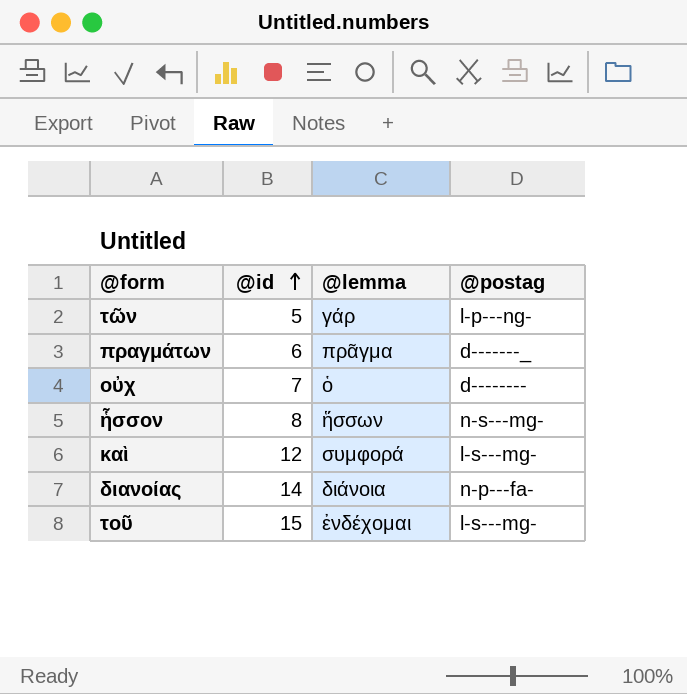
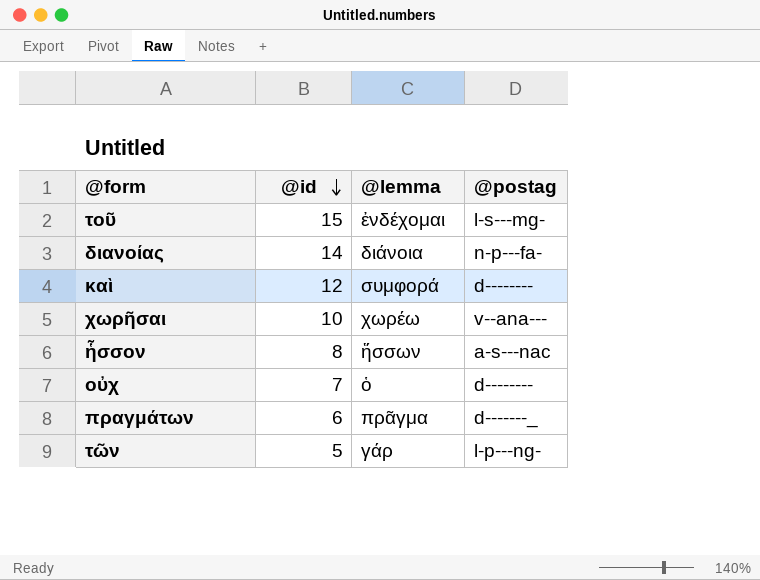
row order: @id ascending -> @id descending
καὶ | @postag: l-s---mg- -> d--------
row χωρῆσαι: none -> 10 | χωρέω | v--ana---
ἧσσον | @postag: n-s---mg- -> a-s---nac

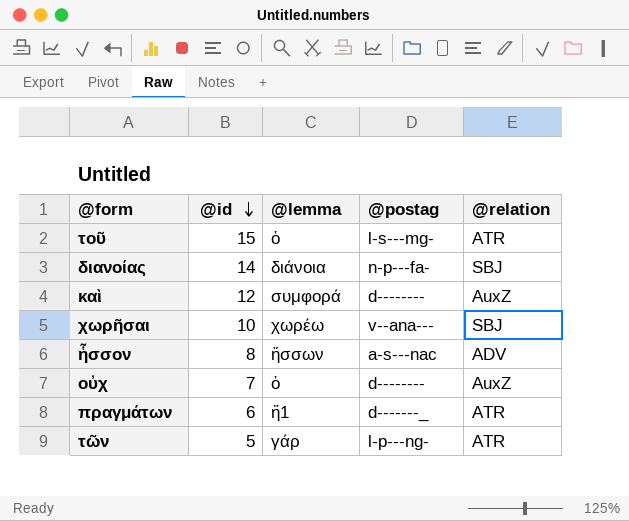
column @relation | position: none -> 5
τοῦ | @lemma: ἐνδέχομαι -> ὁ
πραγμάτων | @lemma: πρᾶγμα -> ἤ1

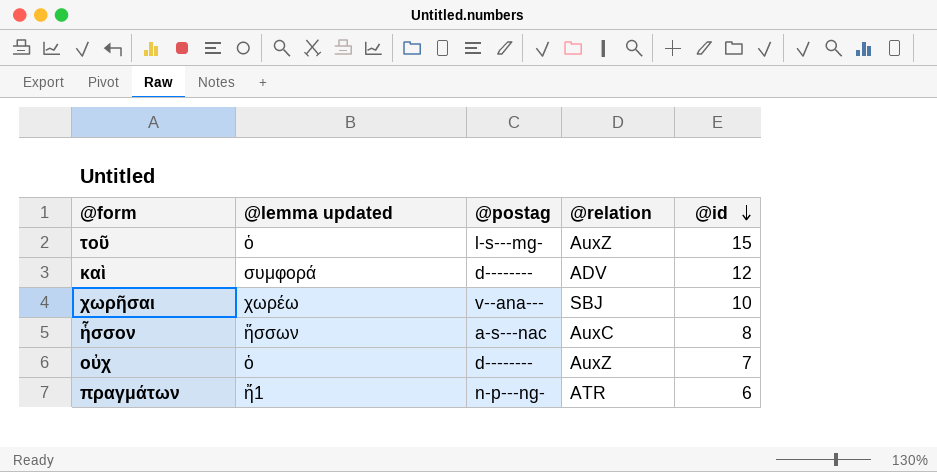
column name: @lemma -> @lemma updated
column @id | position: 2 -> 5
row διανοίας: 14 | διάνοια | n-p---fa- | SBJ -> none
row τῶν: 5 | γάρ | l-p---ng- | ATR -> none
τοῦ | @relation: ATR -> AuxZ
καὶ | @relation: AuxZ -> ADV
ἧσσον | @relation: ADV -> AuxC
πραγμάτων | @postag: d-------_ -> n-p---ng-

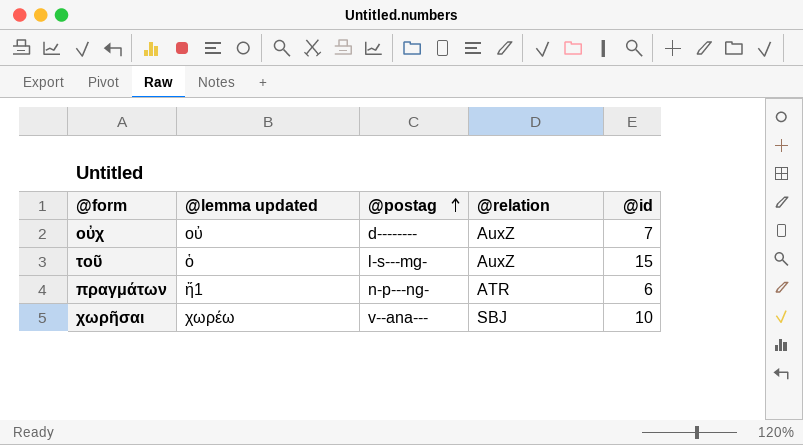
row order: @id descending -> @postag ascending
row καὶ: συμφορά | d-------- | ADV | 12 -> none
row ἧσσον: ἥσσων | a-s---nac | AuxC | 8 -> none
οὐχ | @lemma updated: ὁ -> οὐ

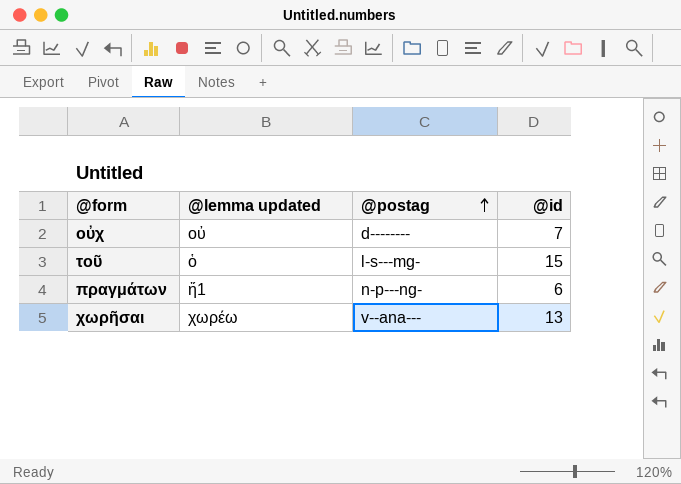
column @relation | position: 4 -> none
χωρῆσαι | @id: 10 -> 13

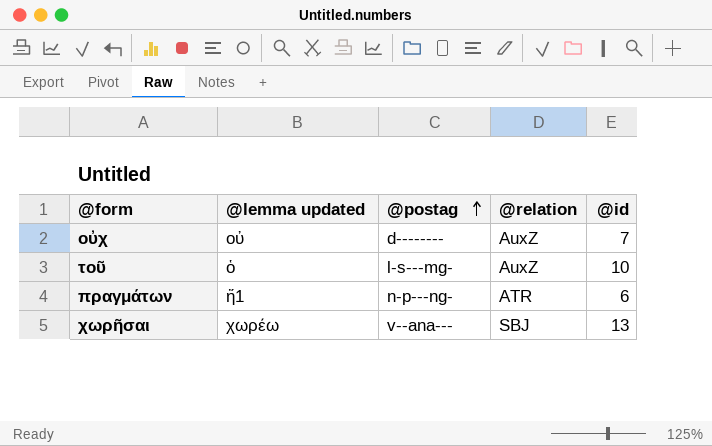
column @relation | position: none -> 4
τοῦ | @id: 15 -> 10

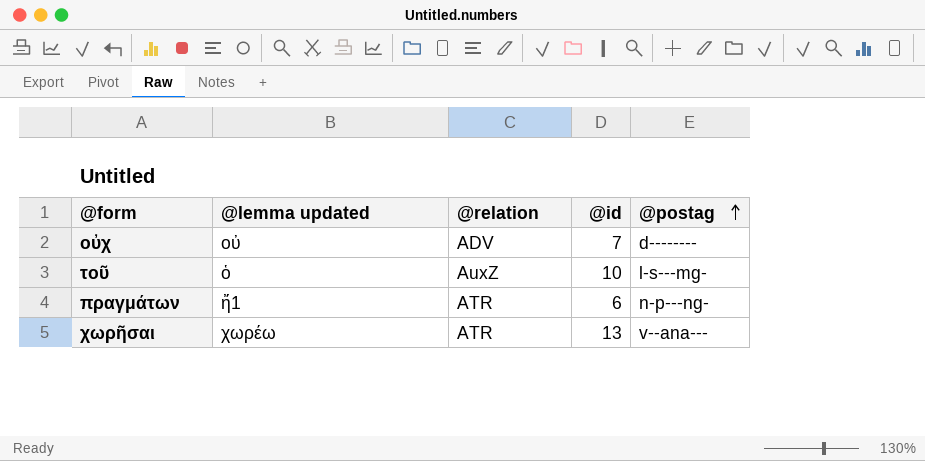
column @postag | position: 3 -> 5
οὐχ | @relation: AuxZ -> ADV
χωρῆσαι | @relation: SBJ -> ATR

